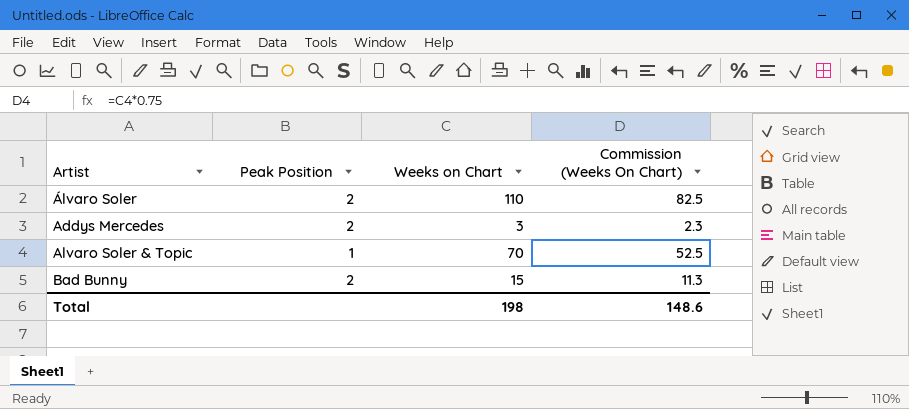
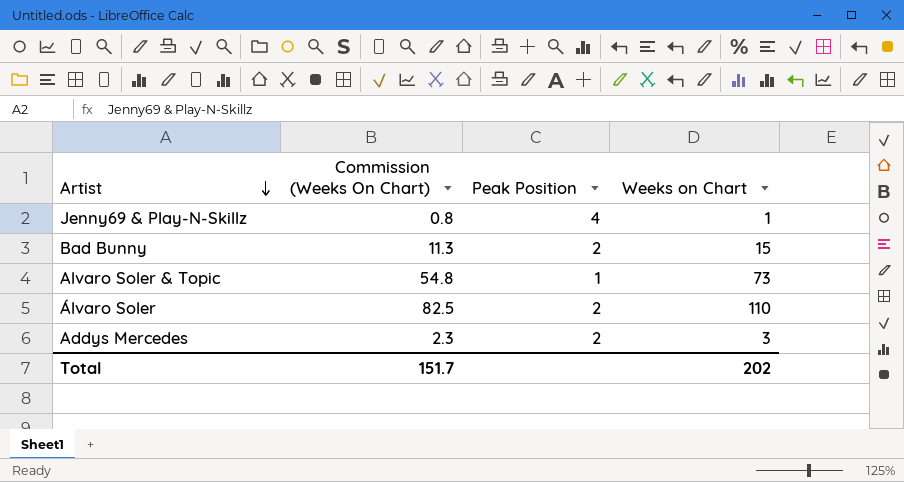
row order: none -> Artist descending
column Commission (Weeks On Chart) | position: 4 -> 2
row Jenny69 & Play-N-Skillz: none -> 0.8 | 4 | 1
Alvaro Soler & Topic | Commission (Weeks On Chart): 52.5 -> 54.8
Alvaro Soler & Topic | Weeks on Chart: 70 -> 73
Total | Commission (Weeks On Chart): 148.6 -> 151.7
Total | Weeks on Chart: 198 -> 202

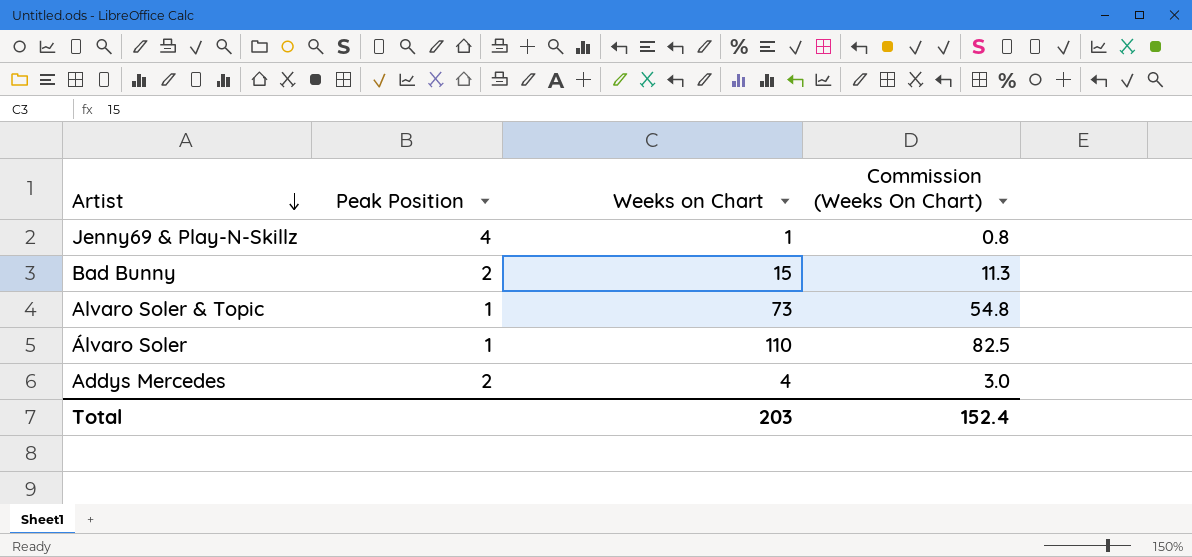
column Commission (Weeks On Chart) | position: 2 -> 4
Álvaro Soler | Peak Position: 2 -> 1
Addys Mercedes | Weeks on Chart: 3 -> 4
Addys Mercedes | Commission (Weeks On Chart): 2.3 -> 3.0
Total | Weeks on Chart: 202 -> 203
Total | Commission (Weeks On Chart): 151.7 -> 152.4

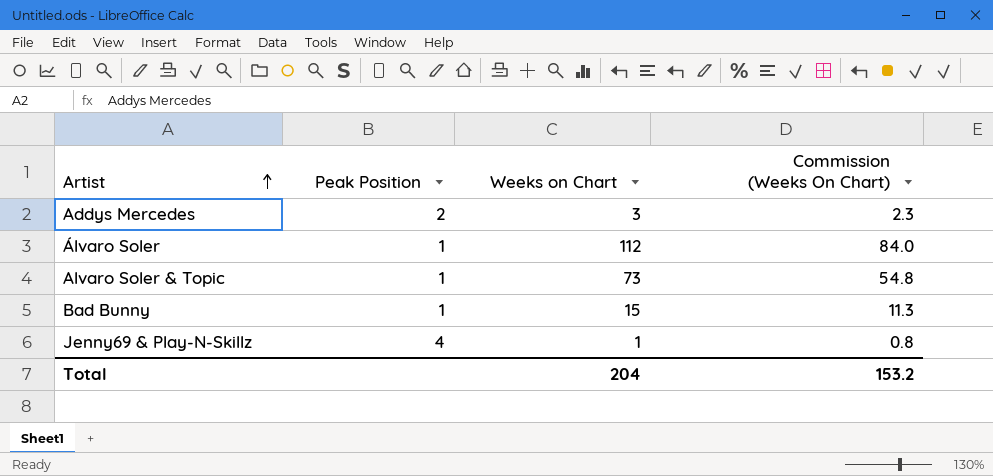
row order: Artist descending -> Artist ascending
Addys Mercedes | Weeks on Chart: 4 -> 3
Addys Mercedes | Commission (Weeks On Chart): 3.0 -> 2.3
Álvaro Soler | Weeks on Chart: 110 -> 112
Álvaro Soler | Commission (Weeks On Chart): 82.5 -> 84.0
Bad Bunny | Peak Position: 2 -> 1
Total | Weeks on Chart: 203 -> 204
Total | Commission (Weeks On Chart): 152.4 -> 153.2

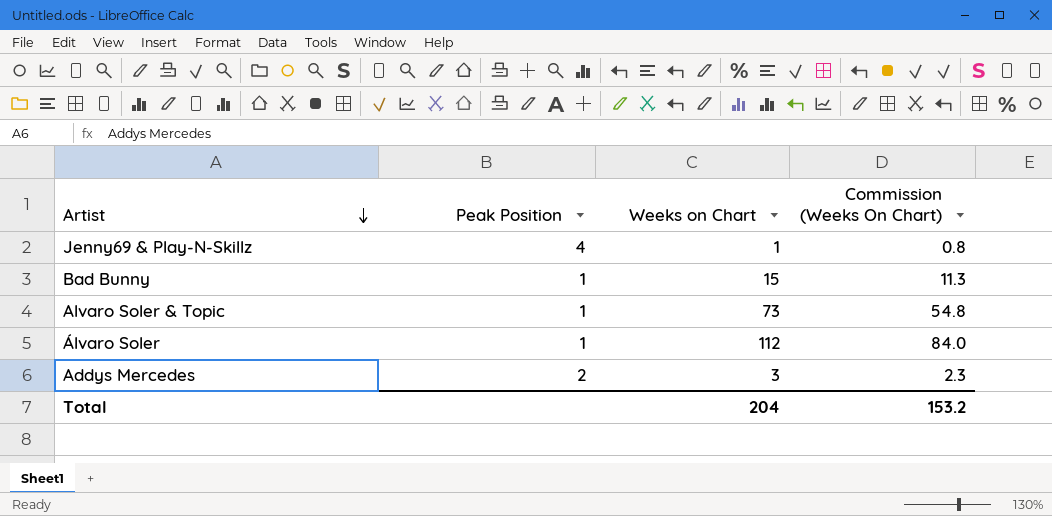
row order: Artist ascending -> Artist descending

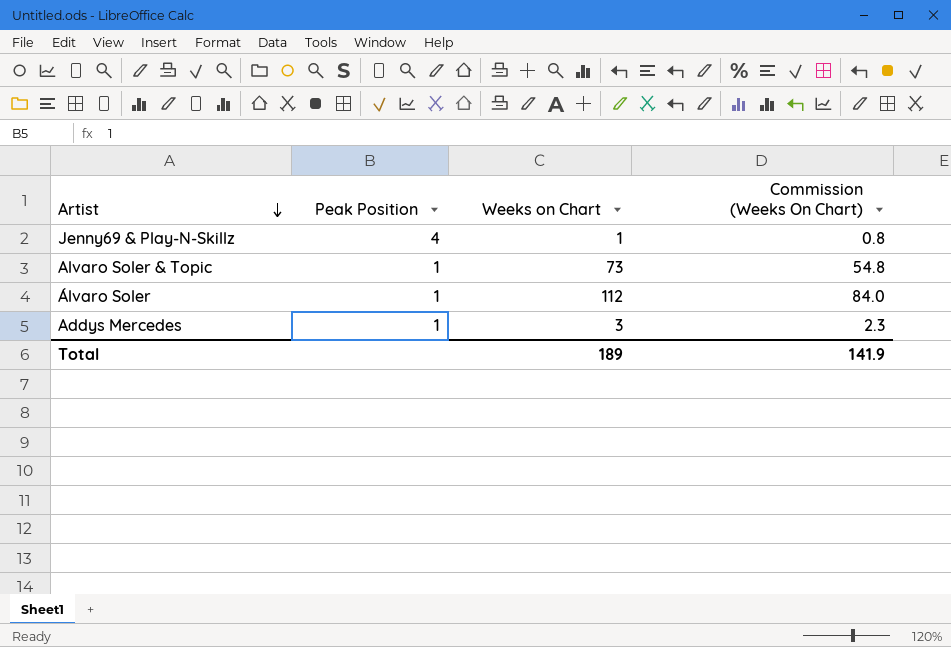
row Bad Bunny: 1 | 15 | 11.3 -> none
Addys Mercedes | Peak Position: 2 -> 1
Total | Weeks on Chart: 204 -> 189
Total | Commission (Weeks On Chart): 153.2 -> 141.9

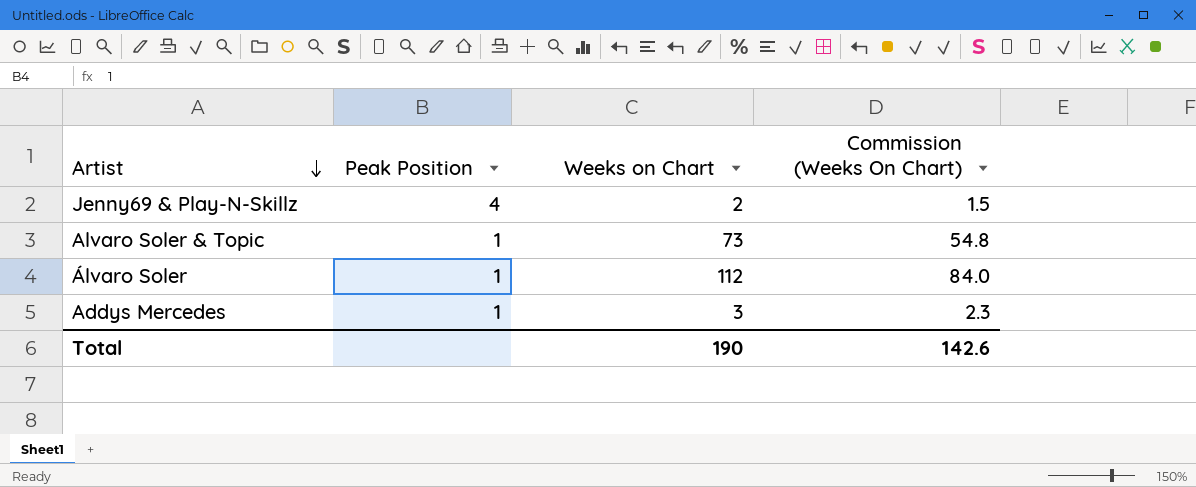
Jenny69 & Play-N-Skillz | Weeks on Chart: 1 -> 2
Jenny69 & Play-N-Skillz | Commission (Weeks On Chart): 0.8 -> 1.5
Total | Weeks on Chart: 189 -> 190
Total | Commission (Weeks On Chart): 141.9 -> 142.6

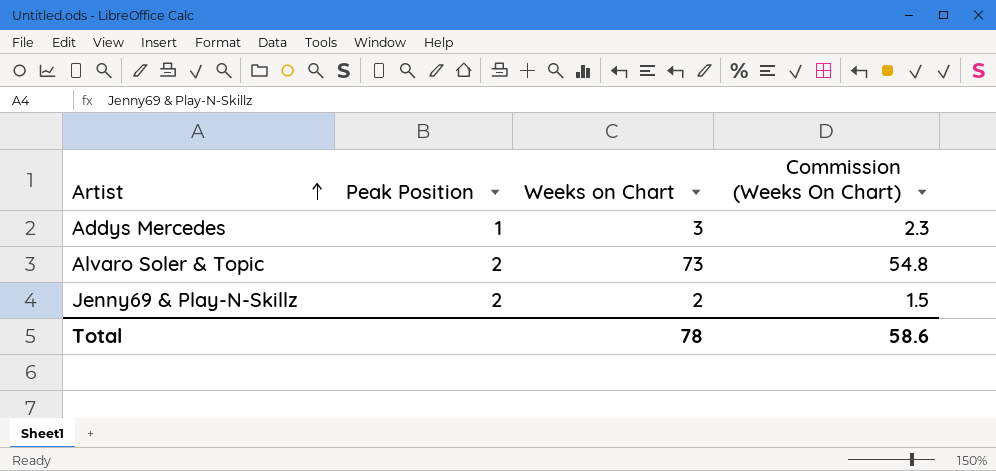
row order: Artist descending -> Artist ascending
row Álvaro Soler: 1 | 112 | 84.0 -> none
Alvaro Soler & Topic | Peak Position: 1 -> 2
Jenny69 & Play-N-Skillz | Peak Position: 4 -> 2
Total | Weeks on Chart: 190 -> 78
Total | Commission (Weeks On Chart): 142.6 -> 58.6

